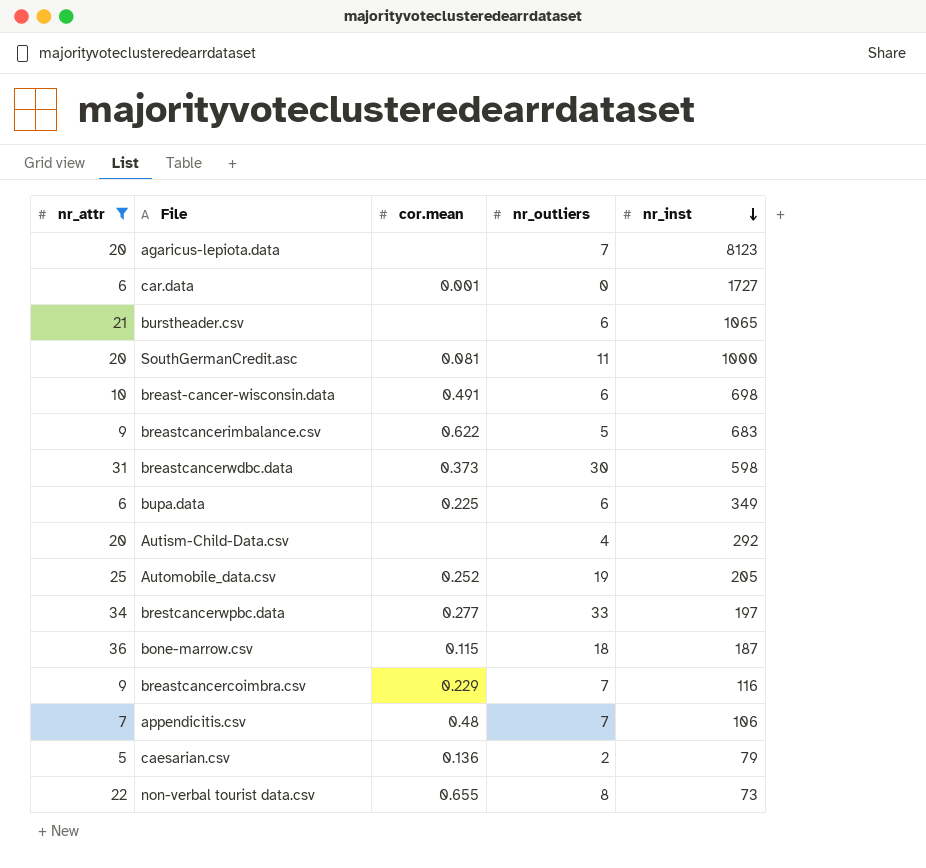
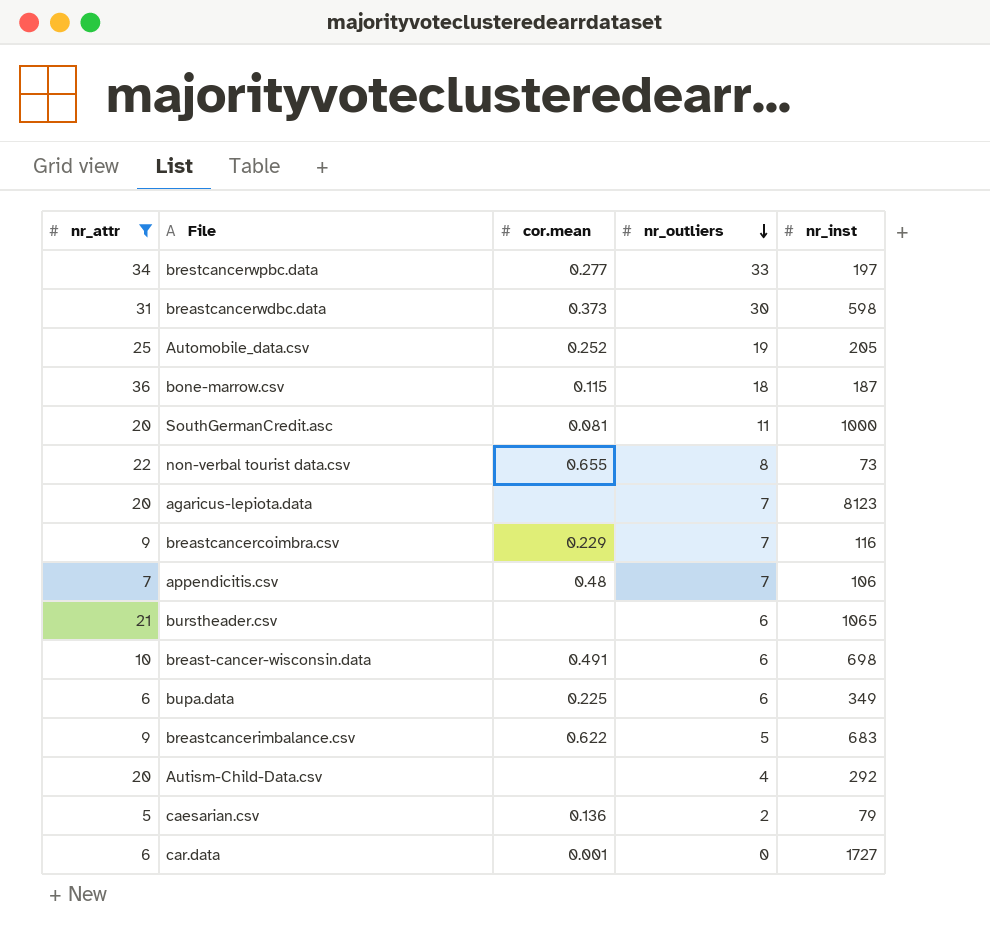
row order: nr_inst descending -> nr_outliers descending

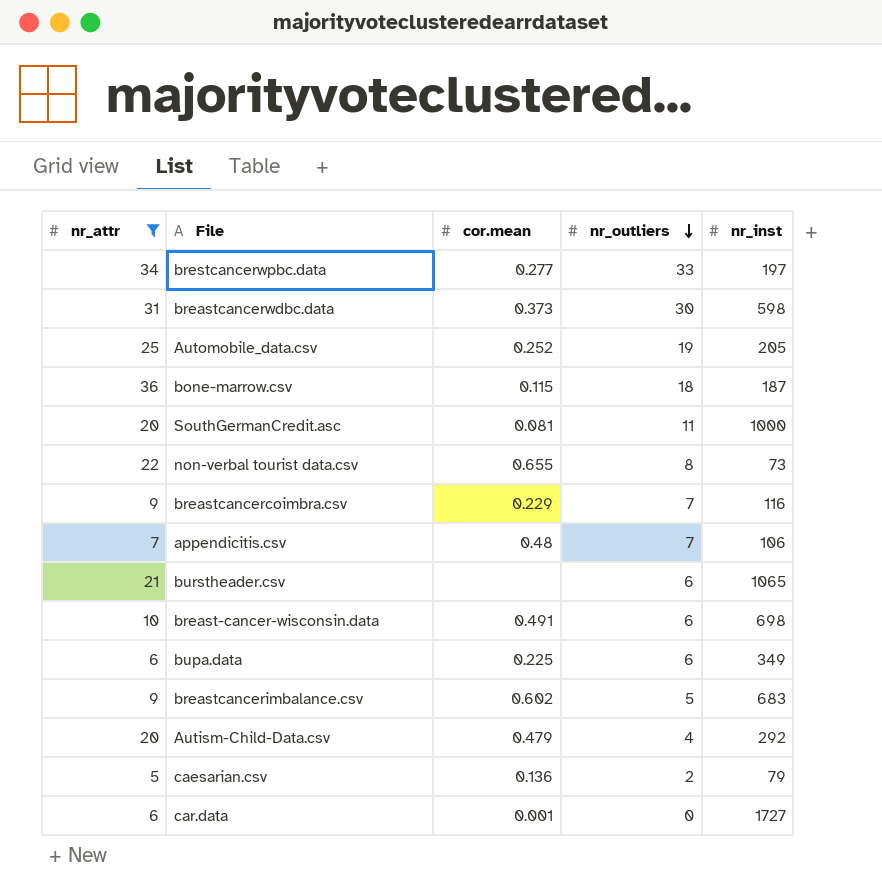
row agaricus-lepiota.data: 20 | none | 7 | 8123 -> none
breastcancerimbalance.csv | cor.mean: 0.622 -> 0.602
Autism-Child-Data.csv | cor.mean: none -> 0.479

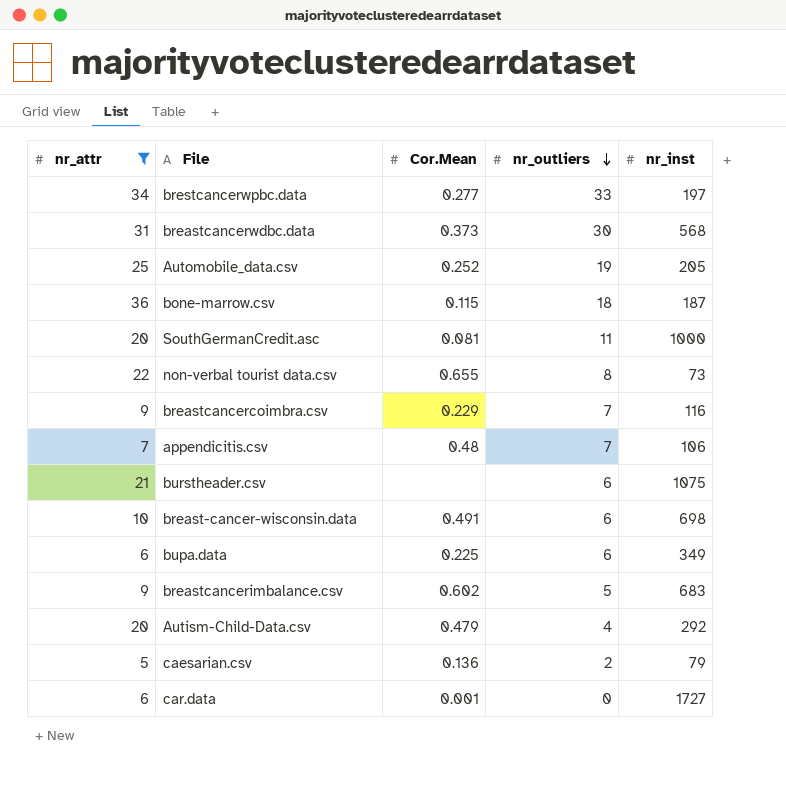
column name: cor.mean -> Cor.Mean
breastcancerwdbc.data | nr_inst: 598 -> 568
burstheader.csv | nr_inst: 1065 -> 1075

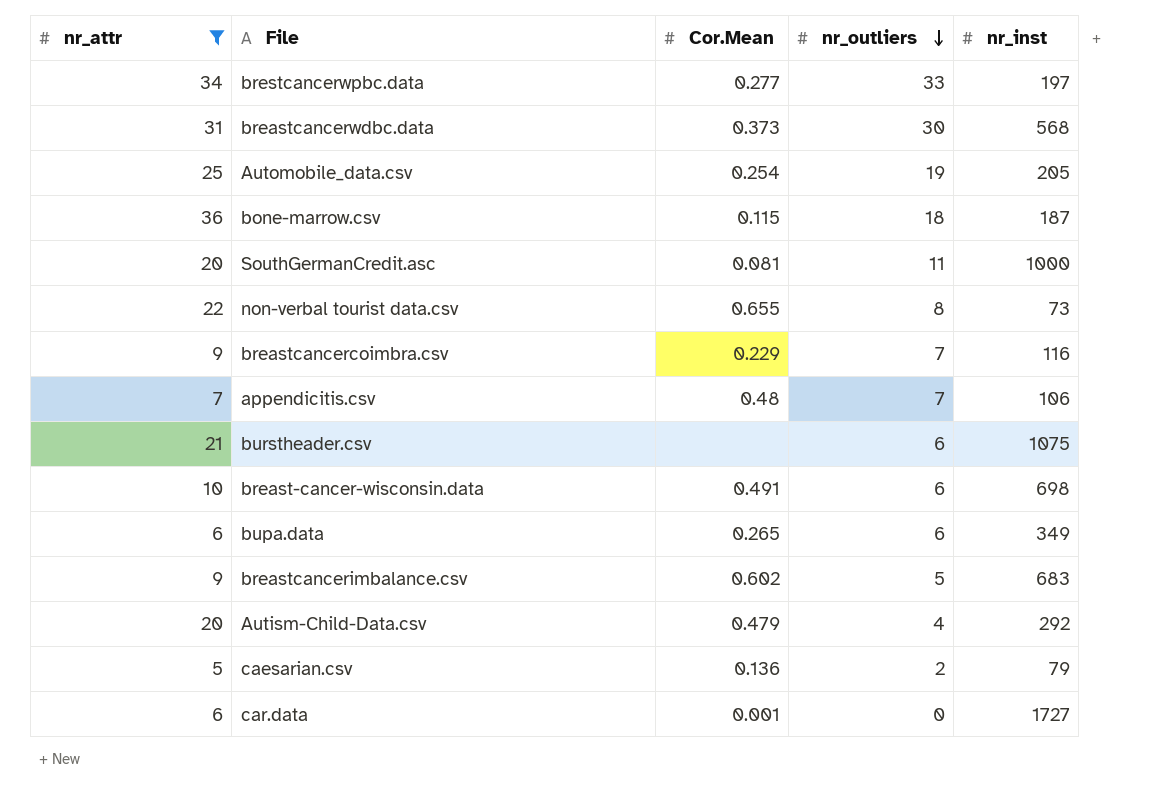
Automobile_data.csv | Cor.Mean: 0.252 -> 0.254
bupa.data | Cor.Mean: 0.225 -> 0.265

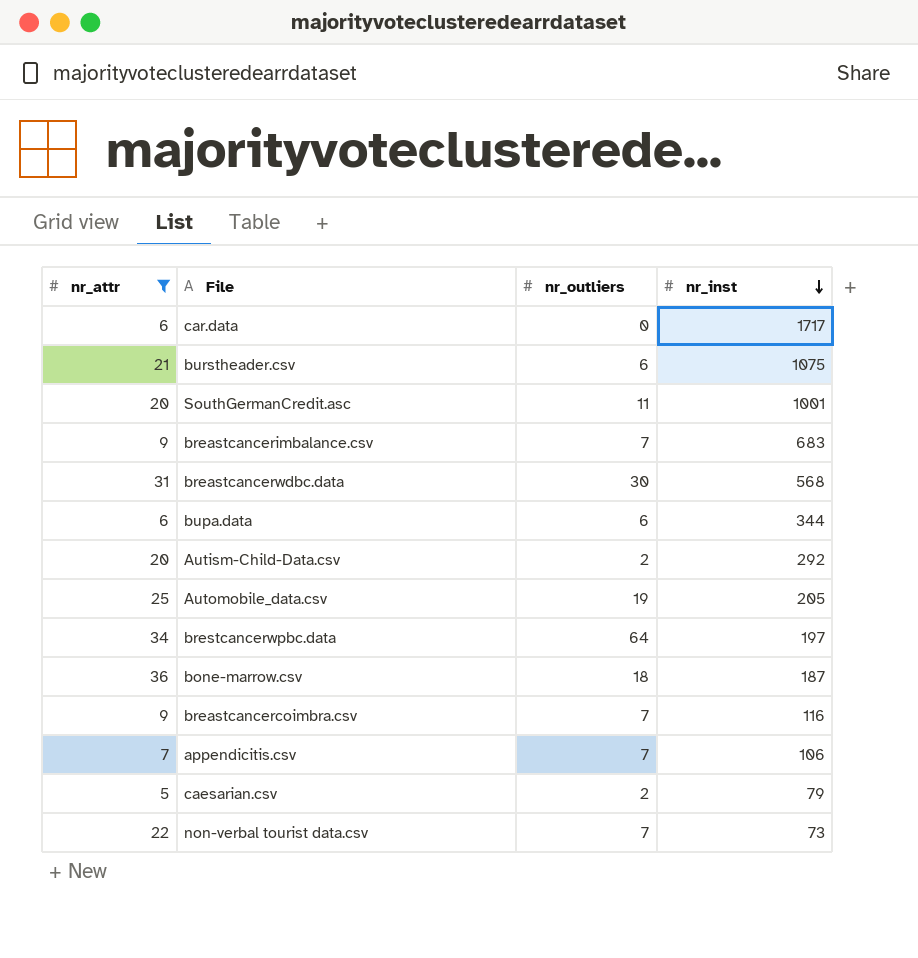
row order: nr_outliers descending -> nr_inst descending
column Cor.Mean | position: 3 -> none
row breast-cancer-wisconsin.data: 10 | 0.491 | 6 | 698 -> none
car.data | nr_inst: 1727 -> 1717
SouthGermanCredit.asc | nr_inst: 1000 -> 1001
breastcancerimbalance.csv | nr_outliers: 5 -> 7
bupa.data | nr_inst: 349 -> 344
Autism-Child-Data.csv | nr_outliers: 4 -> 2
brestcancerwpbc.data | nr_outliers: 33 -> 64
non-verbal tourist data.csv | nr_outliers: 8 -> 7

